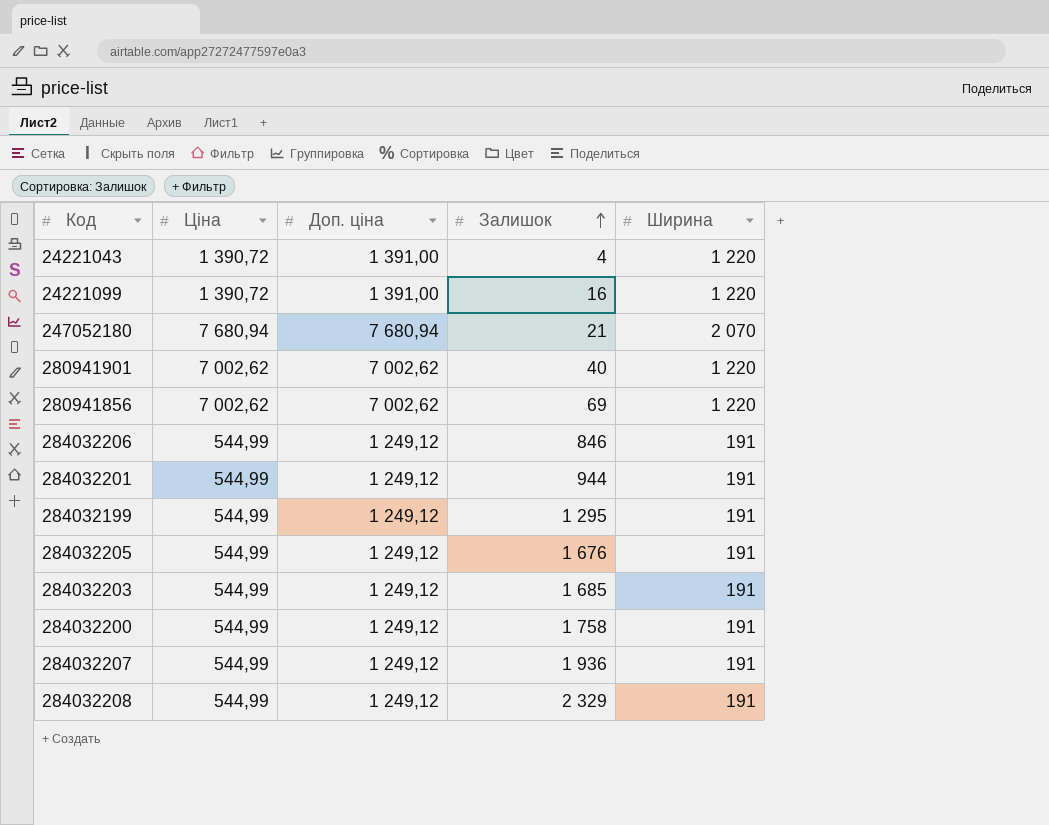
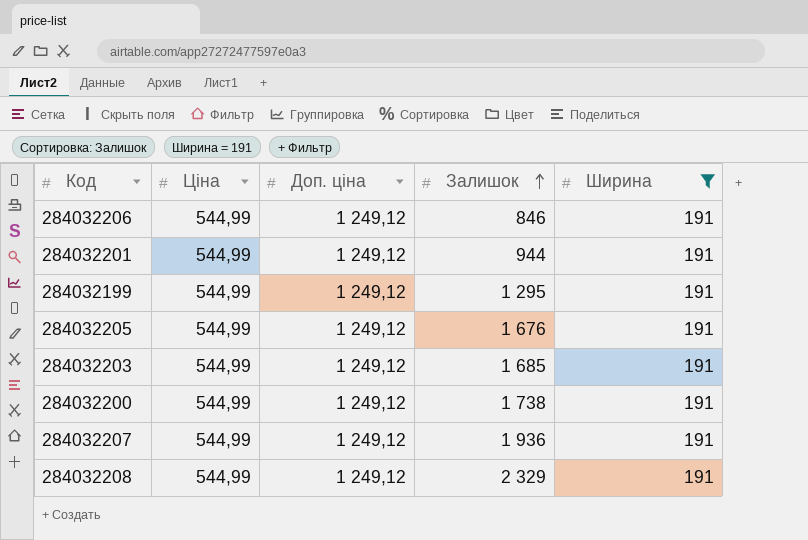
filter: none -> Ширина = 191
284032200 | Залишок: 1 758 -> 1 738

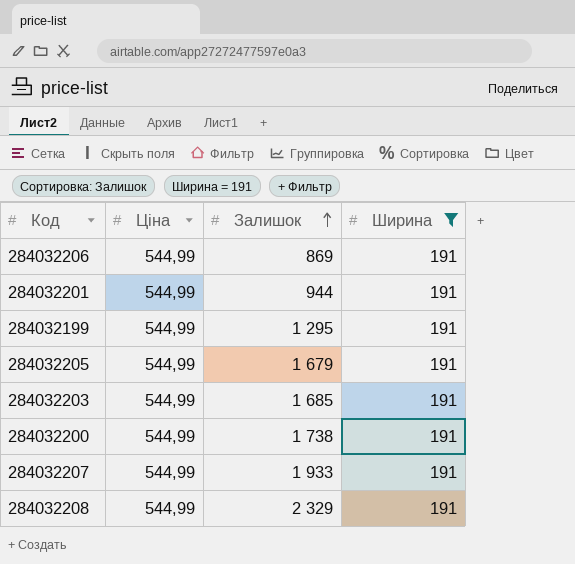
column Доп. ціна | position: 3 -> none
284032206 | Залишок: 846 -> 869
284032205 | Залишок: 1 676 -> 1 679
284032207 | Залишок: 1 936 -> 1 933

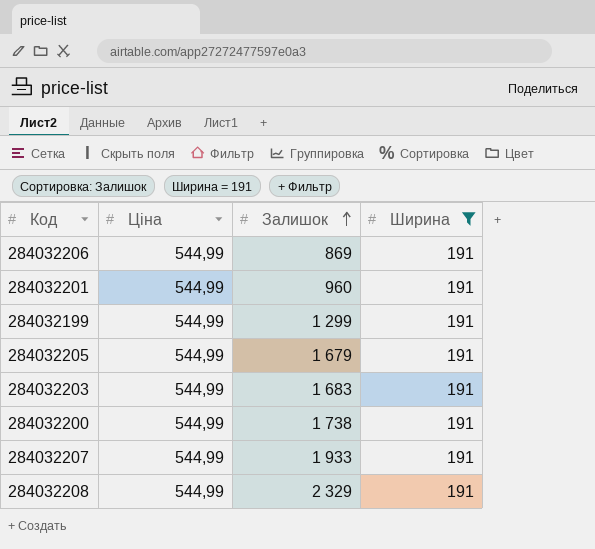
284032201 | Залишок: 944 -> 960
284032199 | Залишок: 1 295 -> 1 299
284032203 | Залишок: 1 685 -> 1 683

